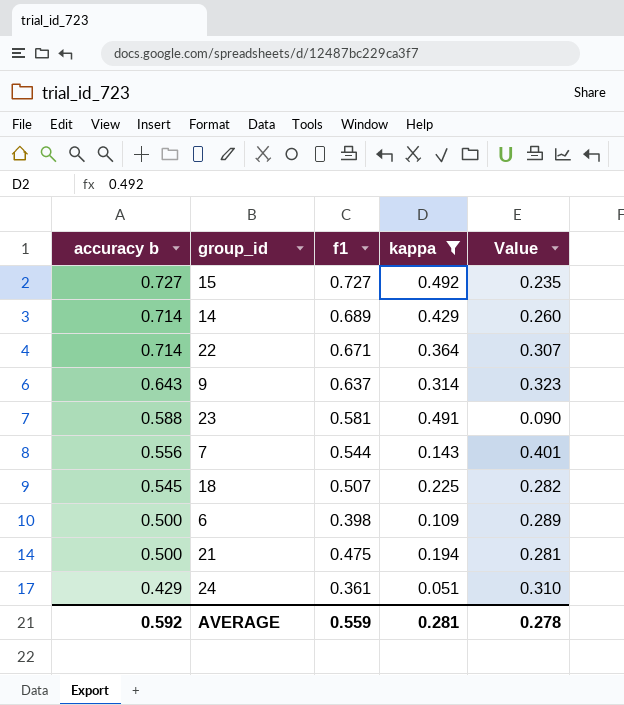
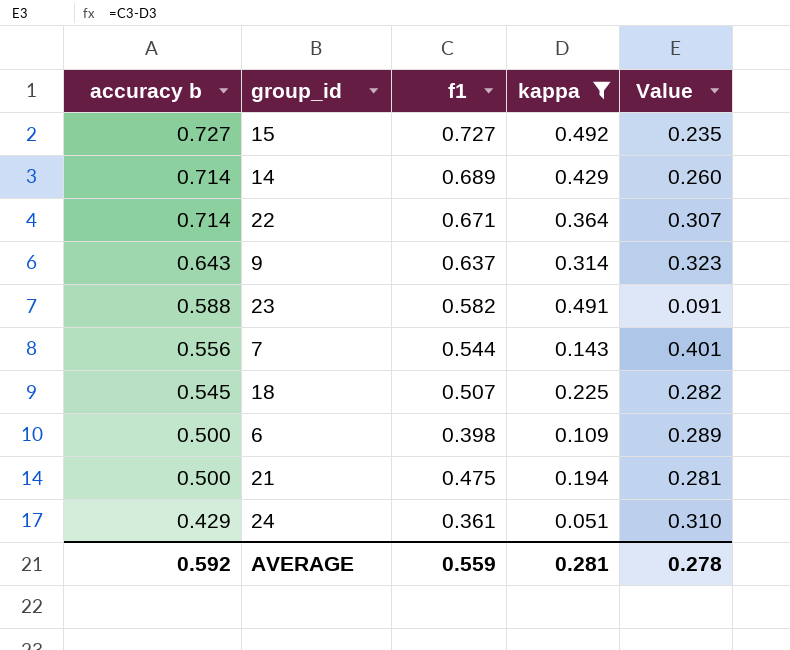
23 | f1: 0.581 -> 0.582
23 | Value: 0.090 -> 0.091

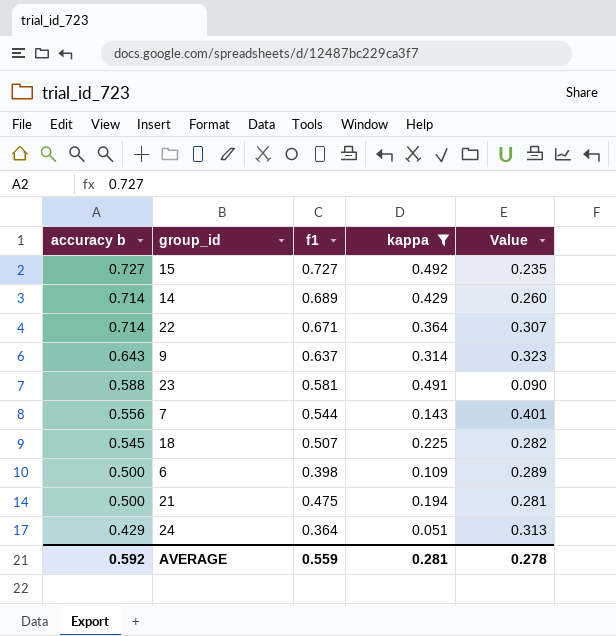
23 | f1: 0.582 -> 0.581
23 | Value: 0.091 -> 0.090
24 | f1: 0.361 -> 0.364
24 | Value: 0.310 -> 0.313

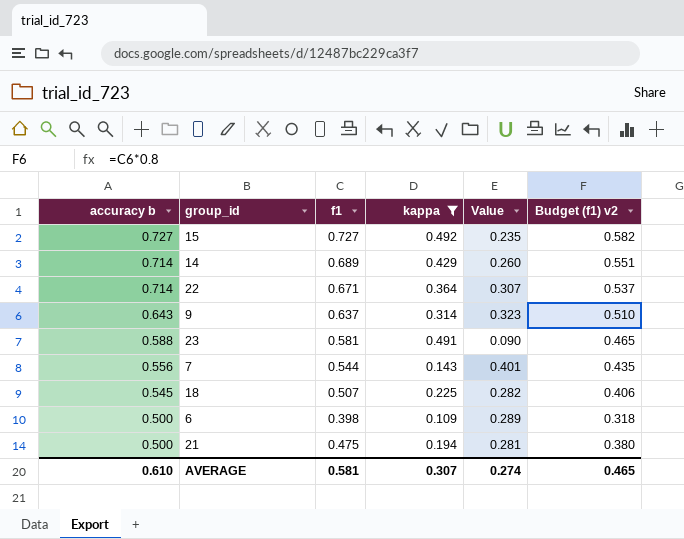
column Budget (f1) v2 | formula: none -> [f1] * 0.8
row 24: 0.429 | 0.364 | 0.051 | 0.313 -> none
AVERAGE | accuracy b: 0.592 -> 0.610
AVERAGE | f1: 0.559 -> 0.581
AVERAGE | kappa: 0.281 -> 0.307
AVERAGE | Value: 0.278 -> 0.274

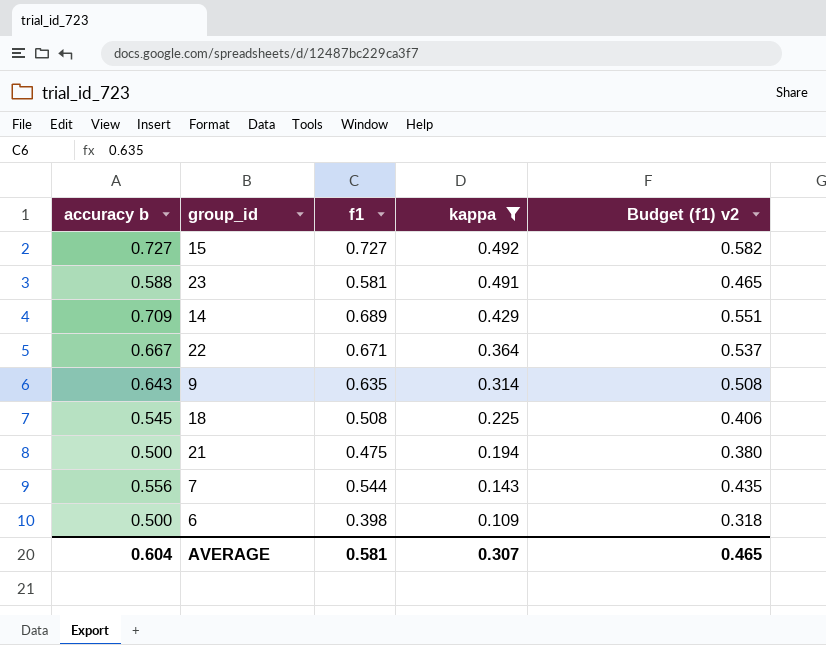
row order: accuracy b descending -> kappa descending
column Value | formula: [f1] - [kappa] -> none
14 | accuracy b: 0.714 -> 0.709
22 | accuracy b: 0.714 -> 0.667
9 | f1: 0.637 -> 0.635
9 | Budget (f1) v2: 0.510 -> 0.508
18 | f1: 0.507 -> 0.508
AVERAGE | accuracy b: 0.610 -> 0.604

